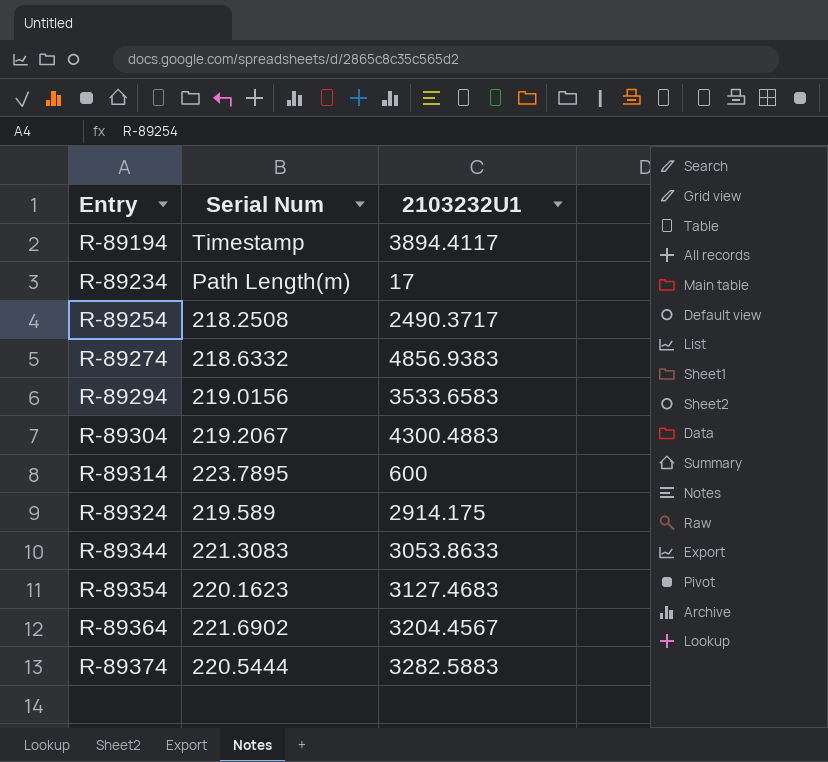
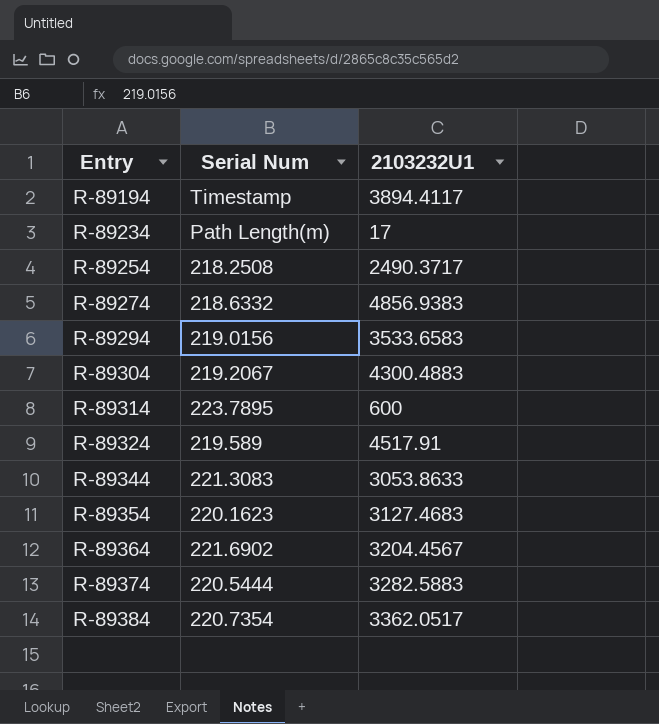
R-89324 | 2103232U1: 2914.175 -> 4517.91
row R-89384: none -> 220.7354 | 3362.0517

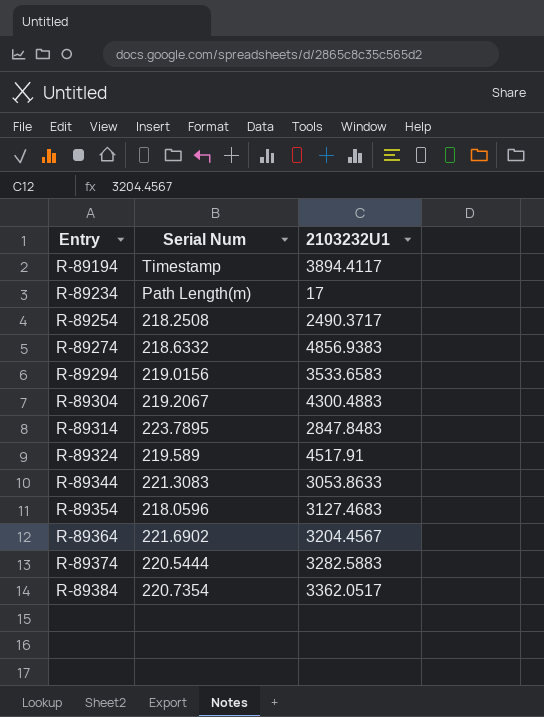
R-89314 | 2103232U1: 600 -> 2847.8483
R-89354 | Serial Num: 220.1623 -> 218.0596

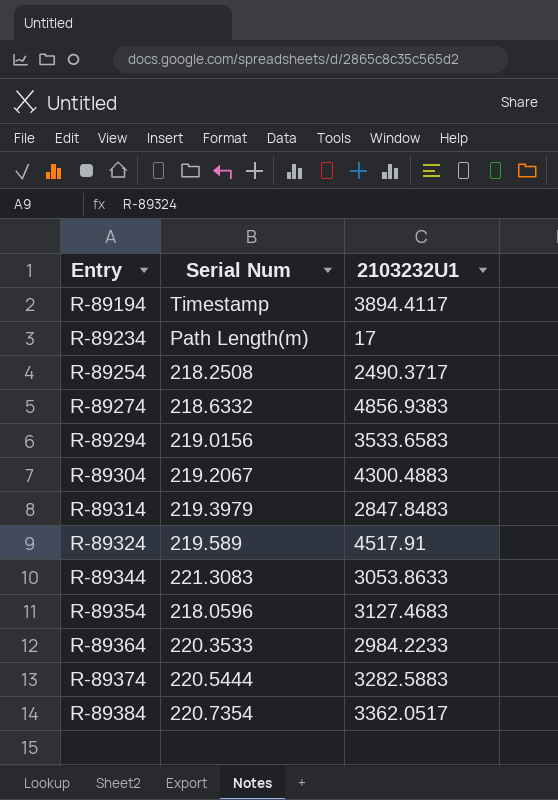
R-89314 | Serial Num: 223.7895 -> 219.3979
R-89364 | Serial Num: 221.6902 -> 220.3533
R-89364 | 2103232U1: 3204.4567 -> 2984.2233

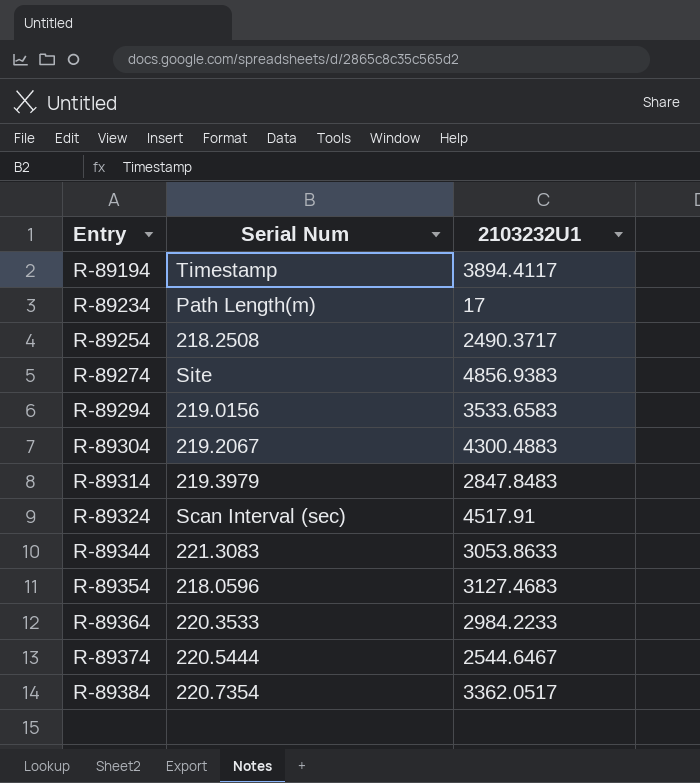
R-89274 | Serial Num: 218.6332 -> Site
R-89324 | Serial Num: 219.589 -> Scan Interval (sec)
R-89374 | 2103232U1: 3282.5883 -> 2544.6467

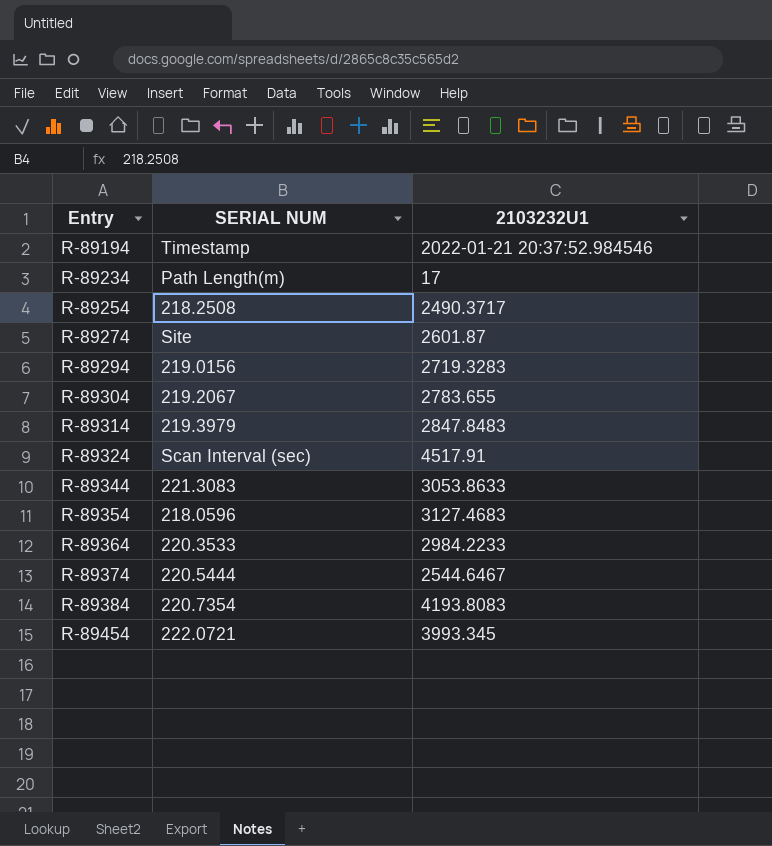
column name: Serial Num -> SERIAL NUM
R-89194 | 2103232U1: 3894.4117 -> 2022-01-21 20:37:52.984546
R-89274 | 2103232U1: 4856.9383 -> 2601.87
R-89294 | 2103232U1: 3533.6583 -> 2719.3283
R-89304 | 2103232U1: 4300.4883 -> 2783.655
R-89384 | 2103232U1: 3362.0517 -> 4193.8083
row R-89454: none -> 222.0721 | 3993.345

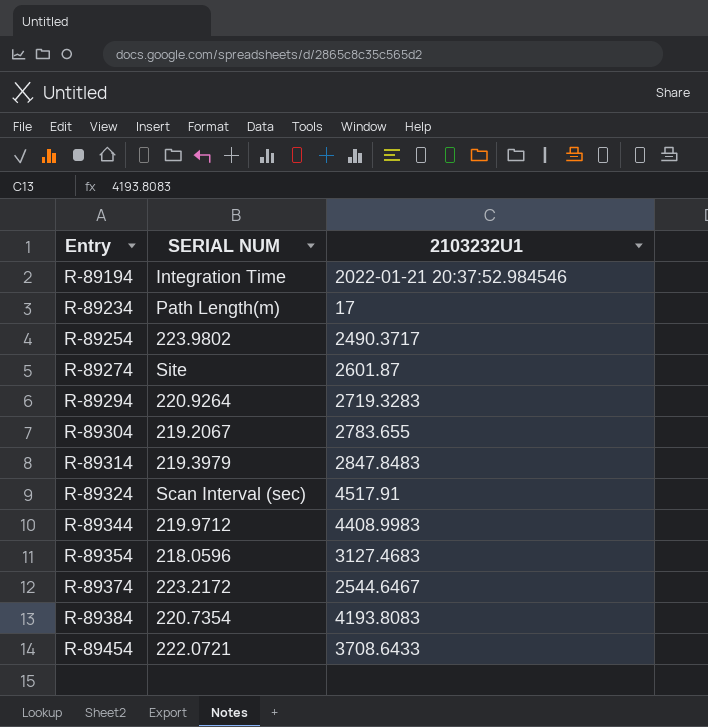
row R-89364: 220.3533 | 2984.2233 -> none
R-89194 | SERIAL NUM: Timestamp -> Integration Time
R-89254 | SERIAL NUM: 218.2508 -> 223.9802
R-89294 | SERIAL NUM: 219.0156 -> 220.9264
R-89344 | SERIAL NUM: 221.3083 -> 219.9712
R-89344 | 2103232U1: 3053.8633 -> 4408.9983
R-89374 | SERIAL NUM: 220.5444 -> 223.2172
R-89454 | 2103232U1: 3993.345 -> 3708.6433

